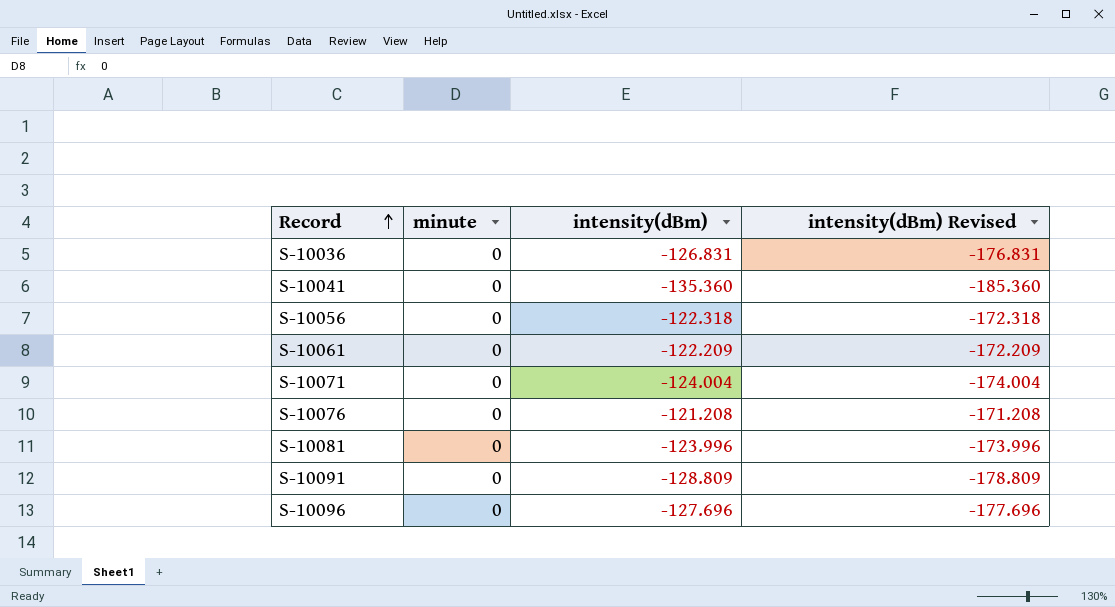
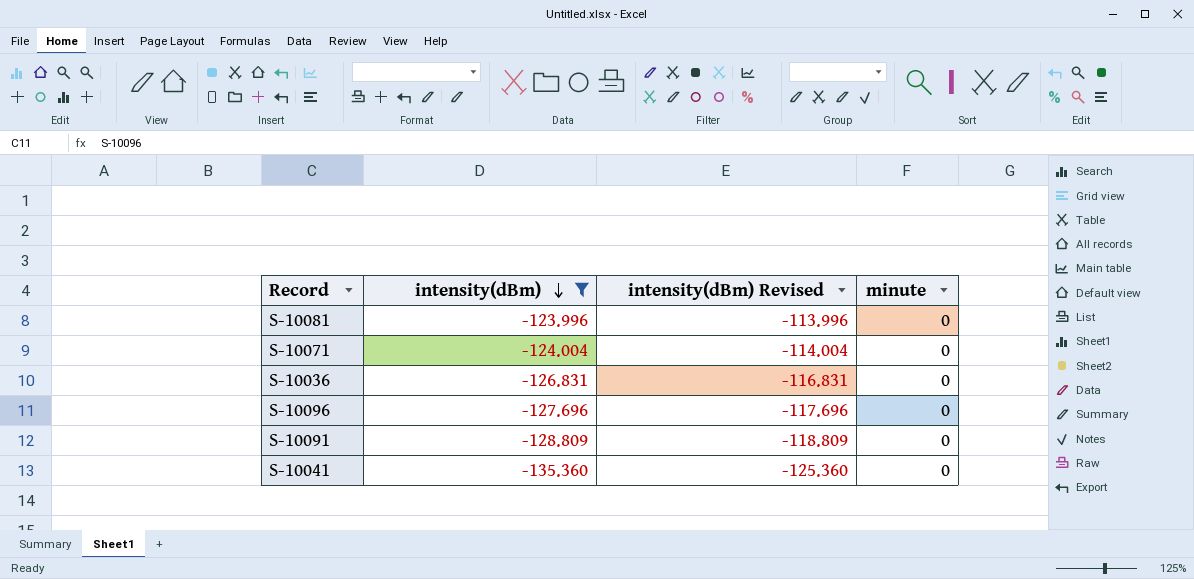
filter: none -> intensity(dBm) <= -123.996
row order: Record ascending -> intensity(dBm) descending
column intensity(dBm) Revised | formula: [intensity(dBm)] - 50 -> [intensity(dBm)] + 10
column minute | position: 2 -> 4

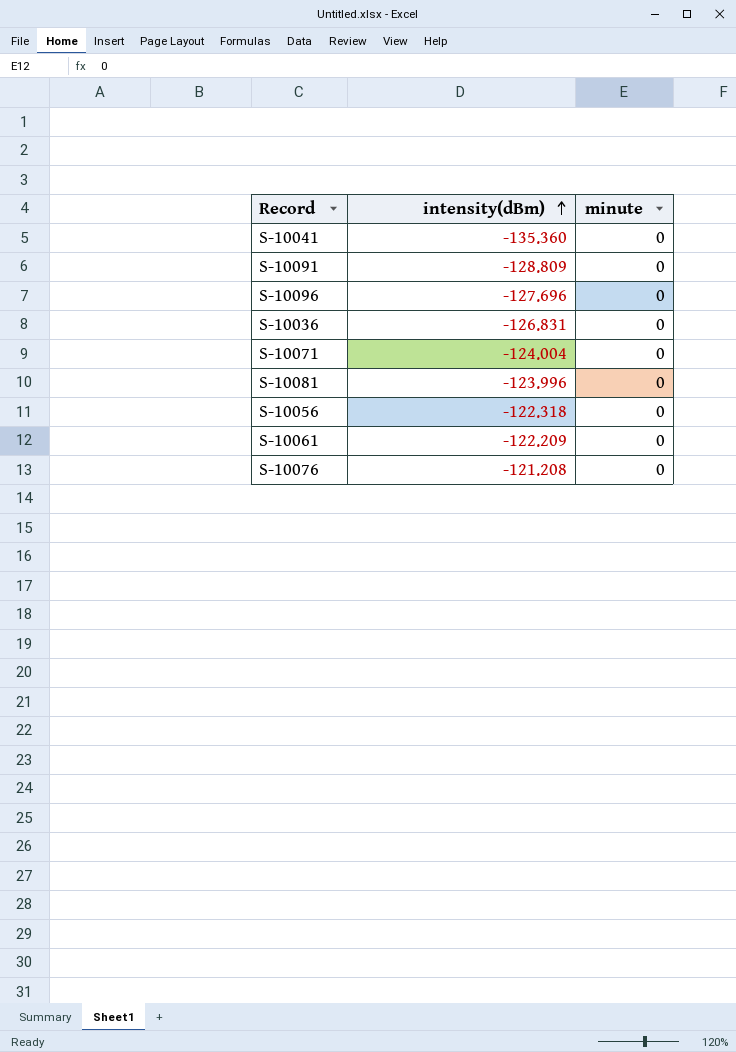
filter: intensity(dBm) <= -123.996 -> none
row order: intensity(dBm) descending -> intensity(dBm) ascending
column intensity(dBm) Revised | formula: [intensity(dBm)] + 10 -> none

